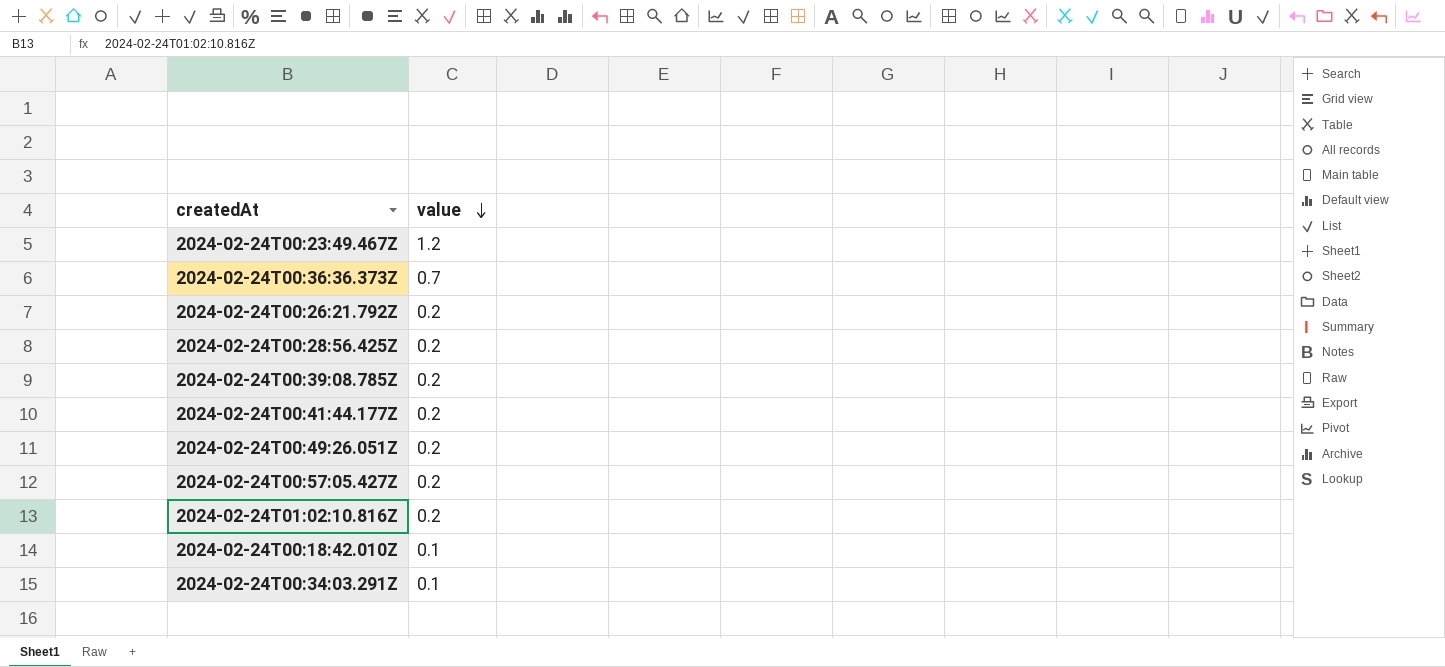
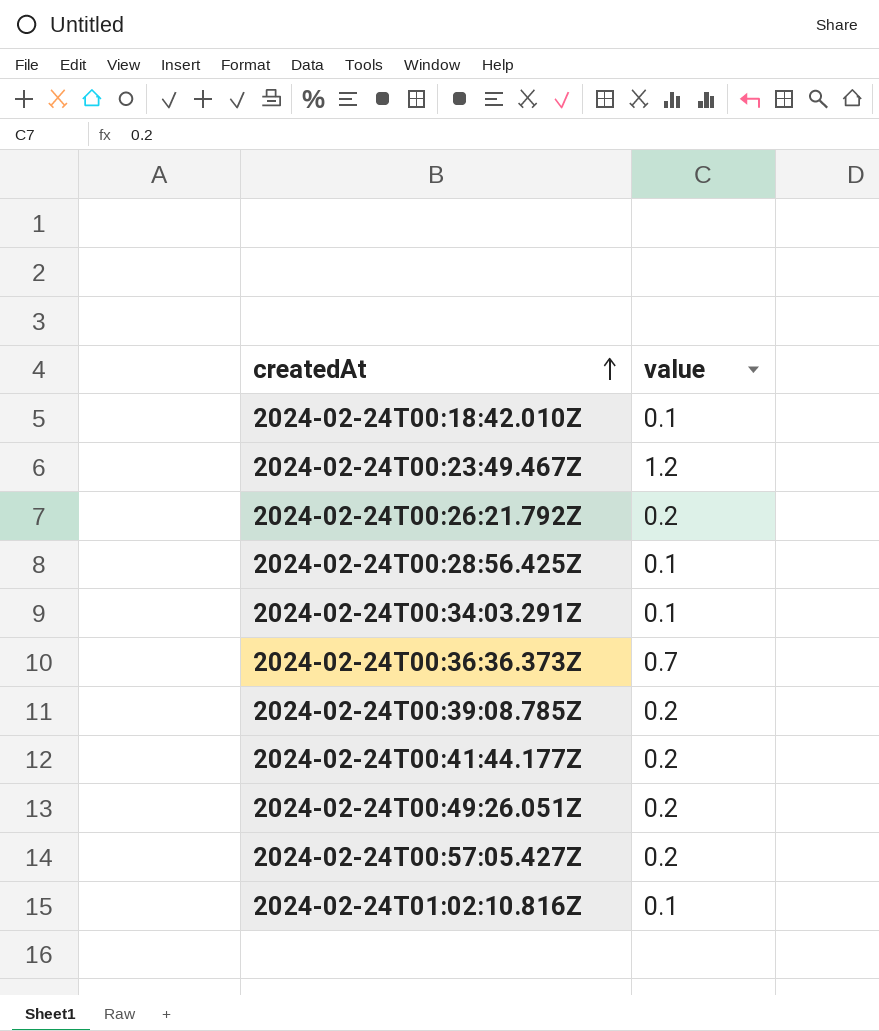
row order: value descending -> createdAt ascending
2024-02-24T00:28:56.425Z | value: 0.2 -> 0.1
2024-02-24T01:02:10.816Z | value: 0.2 -> 0.1

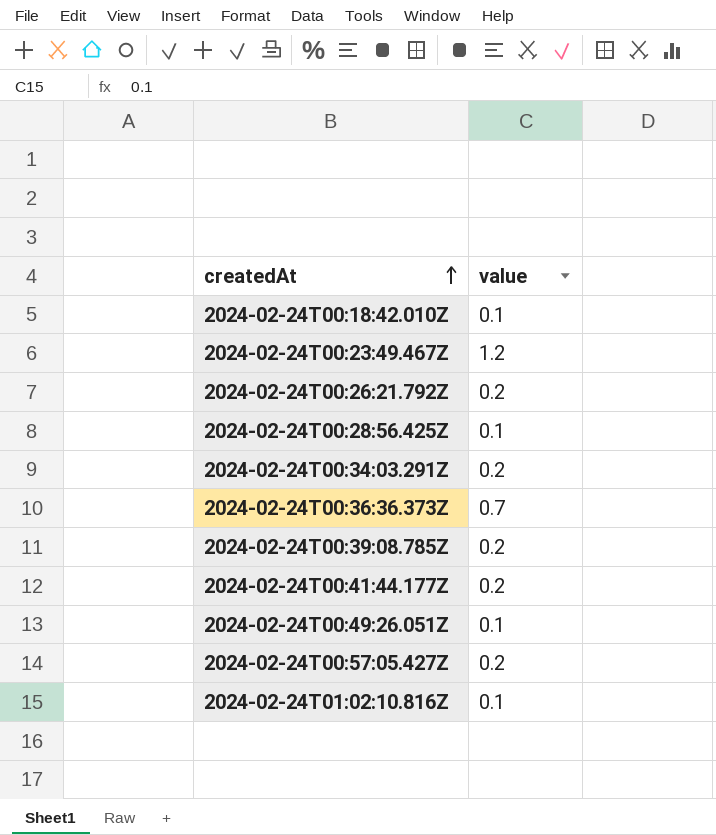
2024-02-24T00:34:03.291Z | value: 0.1 -> 0.2
2024-02-24T00:49:26.051Z | value: 0.2 -> 0.1

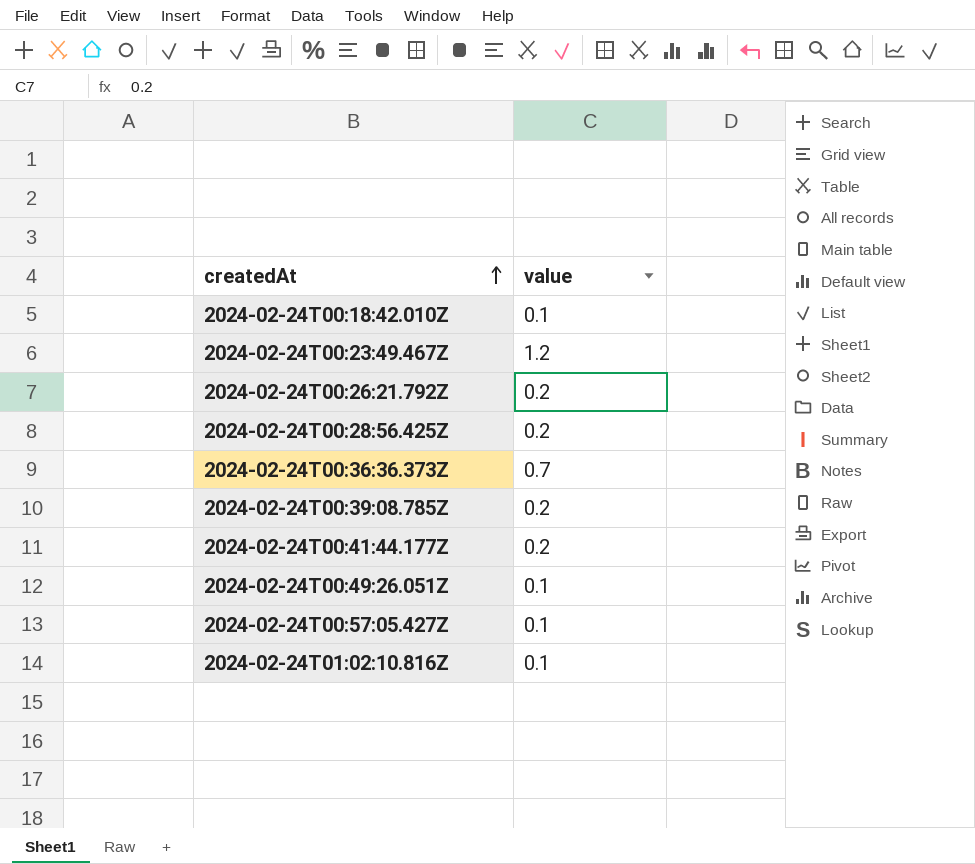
row 2024-02-24T00:34:03.291Z: 0.2 -> none
2024-02-24T00:28:56.425Z | value: 0.1 -> 0.2
2024-02-24T00:57:05.427Z | value: 0.2 -> 0.1

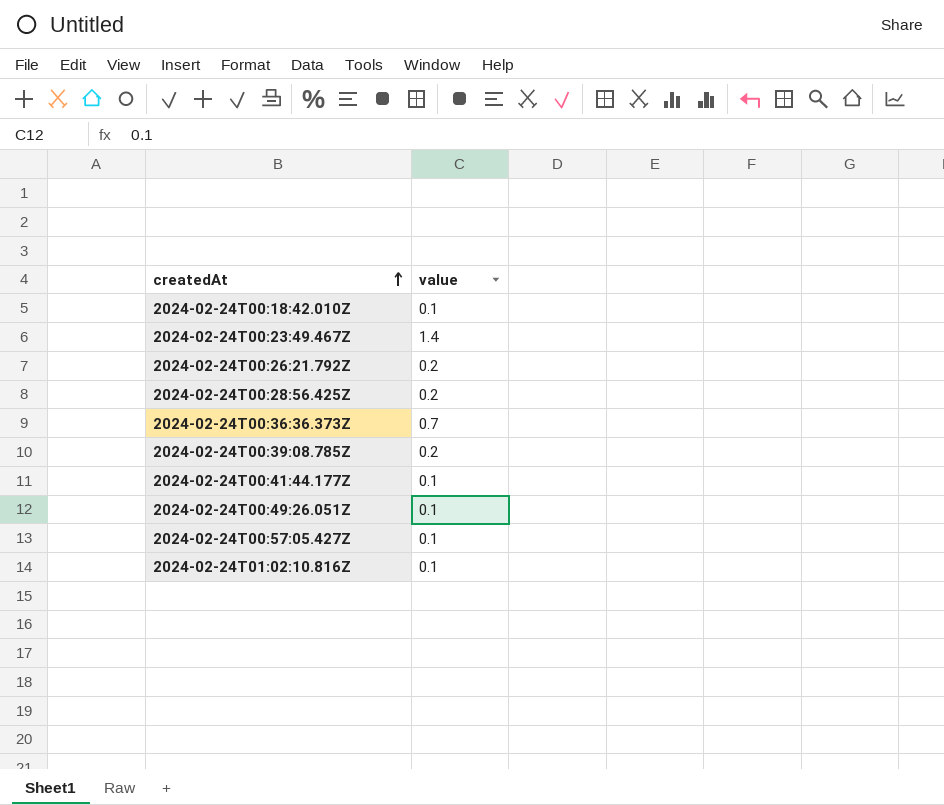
2024-02-24T00:23:49.467Z | value: 1.2 -> 1.4
2024-02-24T00:41:44.177Z | value: 0.2 -> 0.1

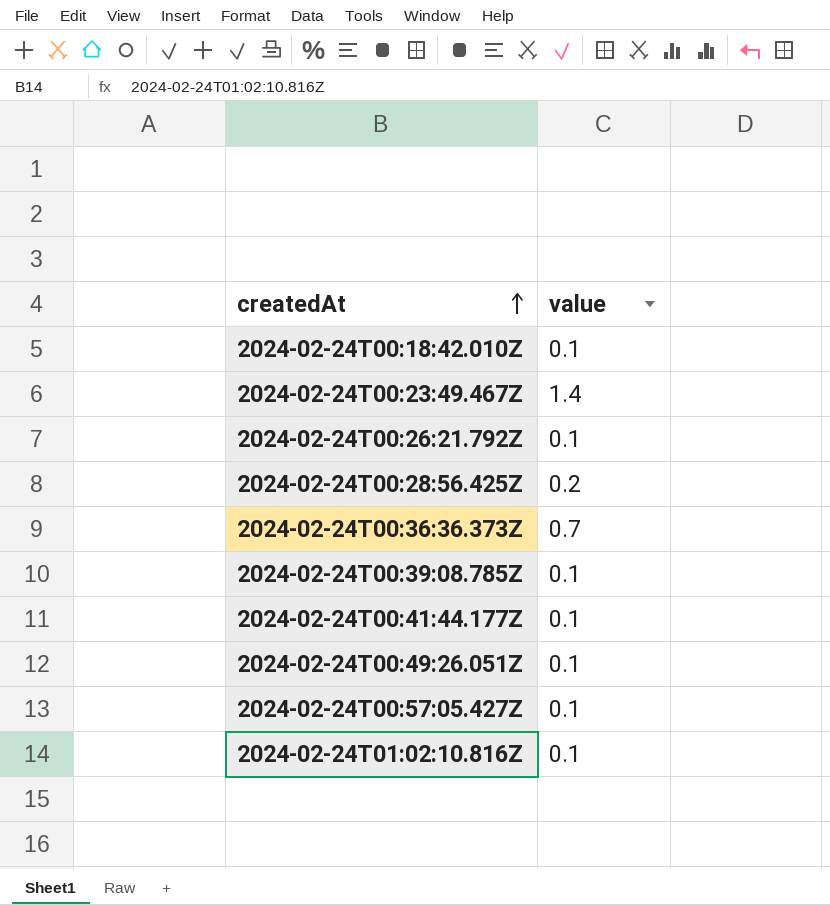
2024-02-24T00:26:21.792Z | value: 0.2 -> 0.1
2024-02-24T00:39:08.785Z | value: 0.2 -> 0.1

